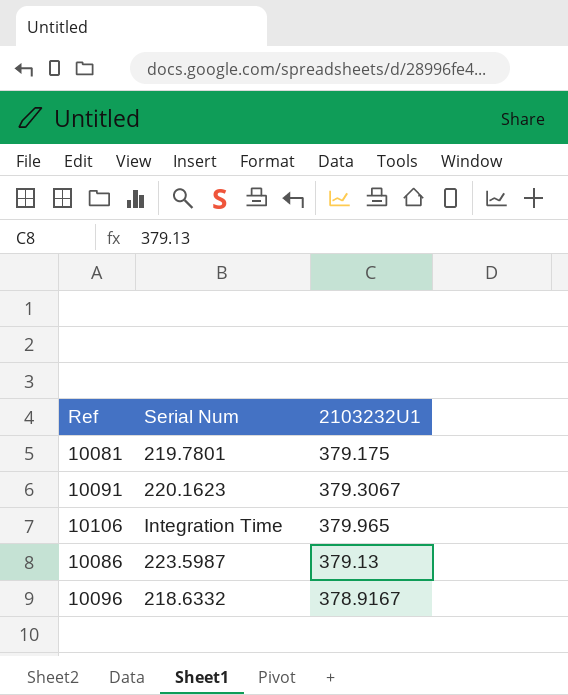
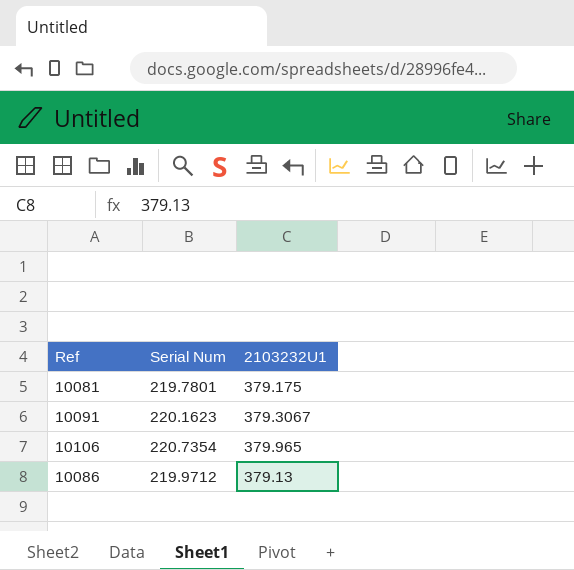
row 10096: 218.6332 | 378.9167 -> none
10106 | Serial Num: Integration Time -> 220.7354
10086 | Serial Num: 223.5987 -> 219.9712

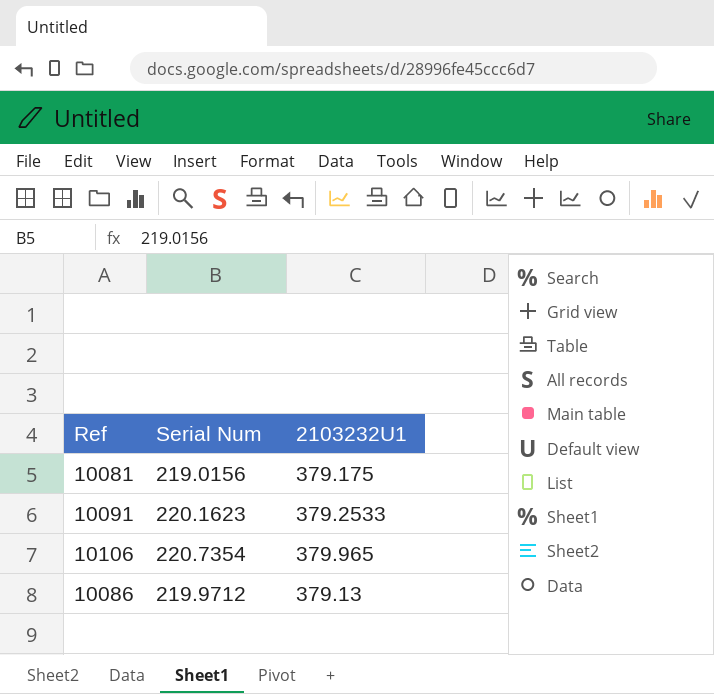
10081 | Serial Num: 219.7801 -> 219.0156
10091 | 2103232U1: 379.3067 -> 379.2533

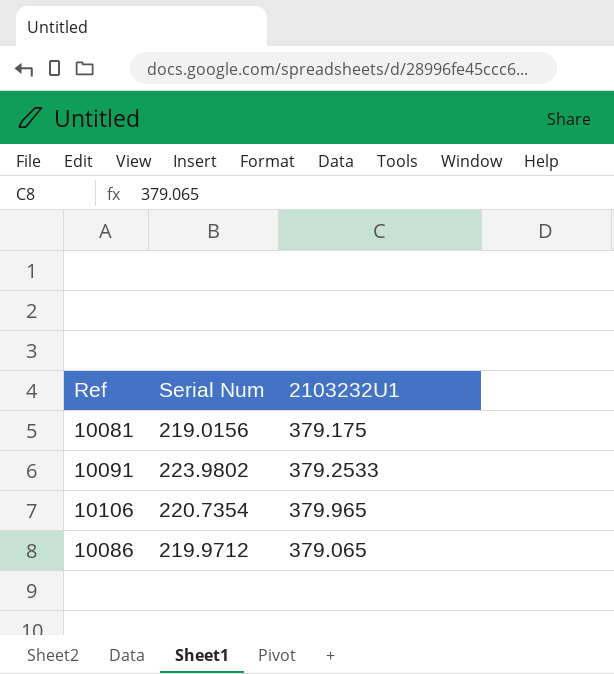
10091 | Serial Num: 220.1623 -> 223.9802
10086 | 2103232U1: 379.13 -> 379.065

